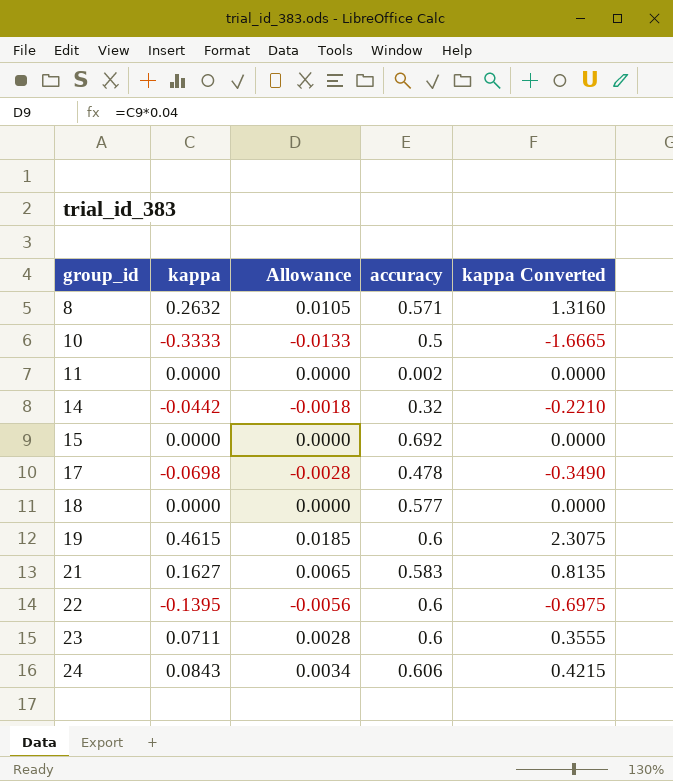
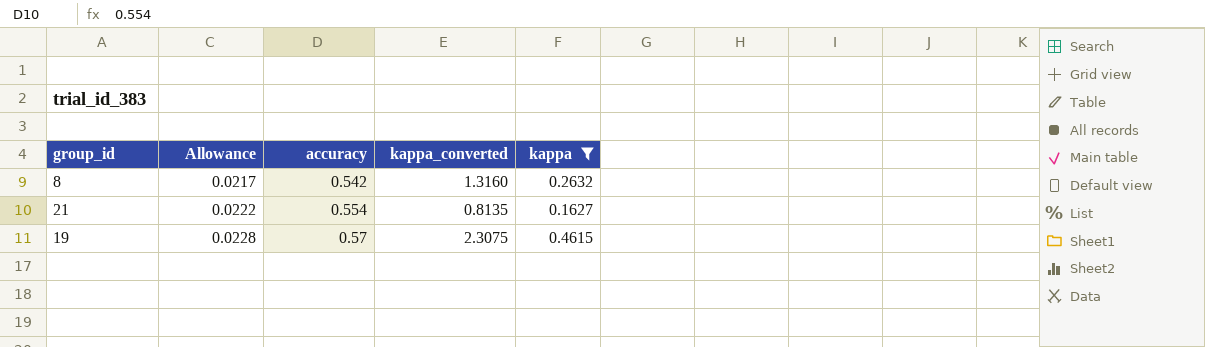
filter: none -> kappa >= 0.1627
row order: group_id ascending -> Allowance ascending
column Allowance | formula: [kappa] * 0.04 -> [accuracy] * 0.04
column name: kappa Converted -> kappa_converted
column kappa | position: 2 -> 5
8 | accuracy: 0.571 -> 0.542
21 | accuracy: 0.583 -> 0.554
19 | accuracy: 0.6 -> 0.57

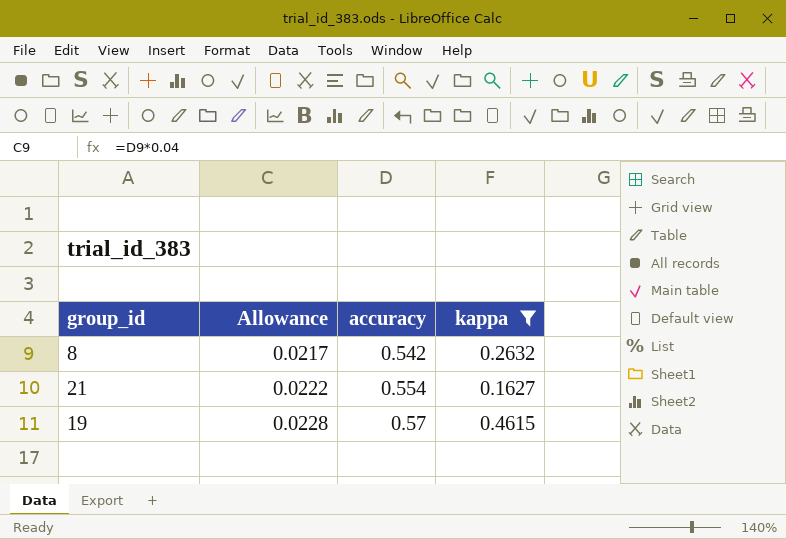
column kappa_converted | formula: [kappa] * 5 -> none

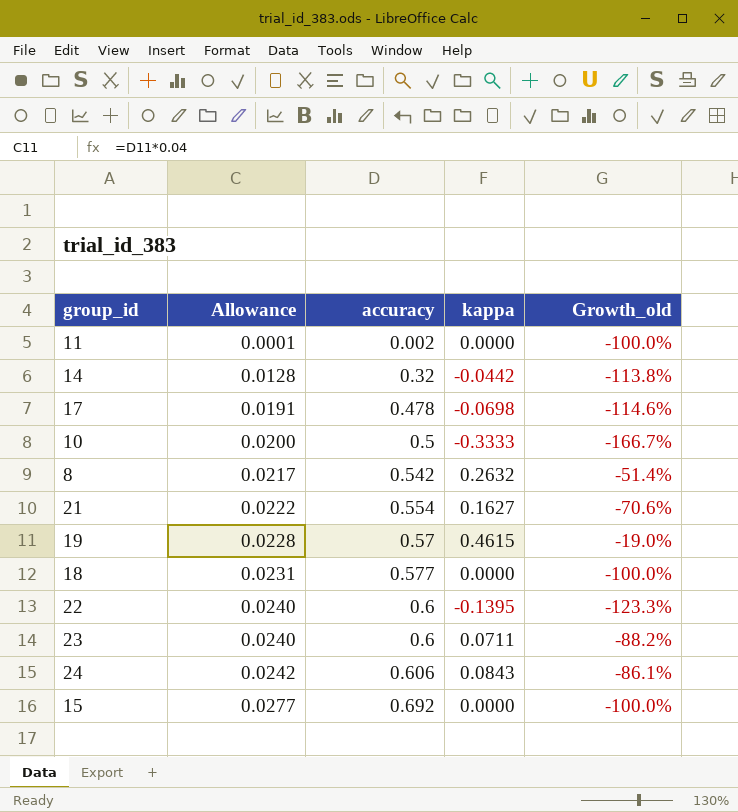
filter: kappa >= 0.1627 -> none
column Growth_old | formula: none -> ([kappa] - [accuracy]) / [accuracy]

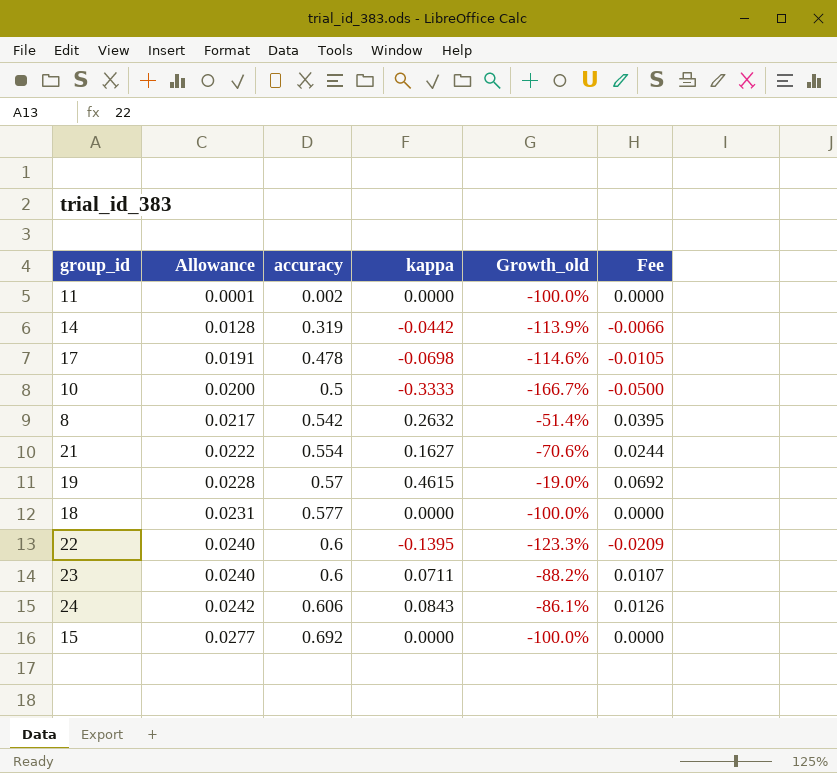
column Fee | formula: none -> [kappa] * 0.15
14 | accuracy: 0.32 -> 0.319
14 | Growth_old: -113.8% -> -113.9%

